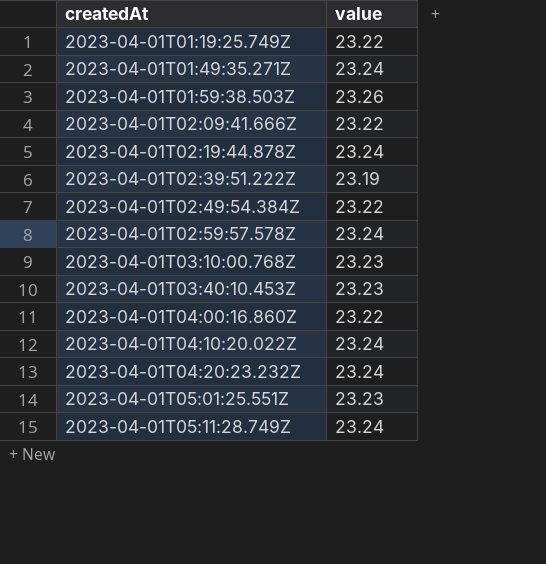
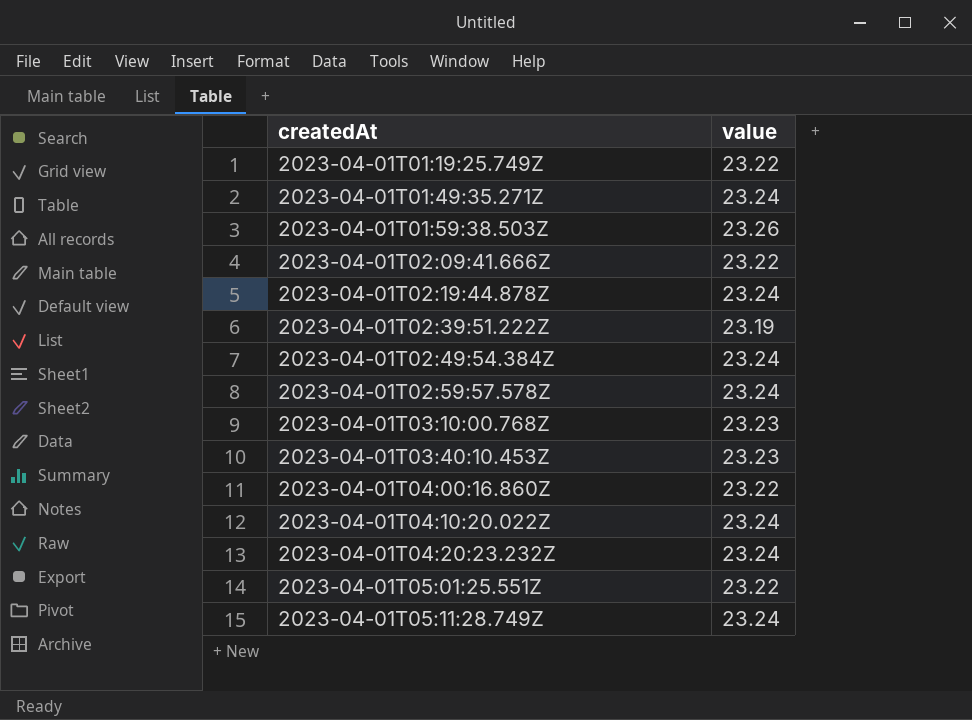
2023-04-01T02:49:54.384Z | value: 23.22 -> 23.24
2023-04-01T05:01:25.551Z | value: 23.23 -> 23.22

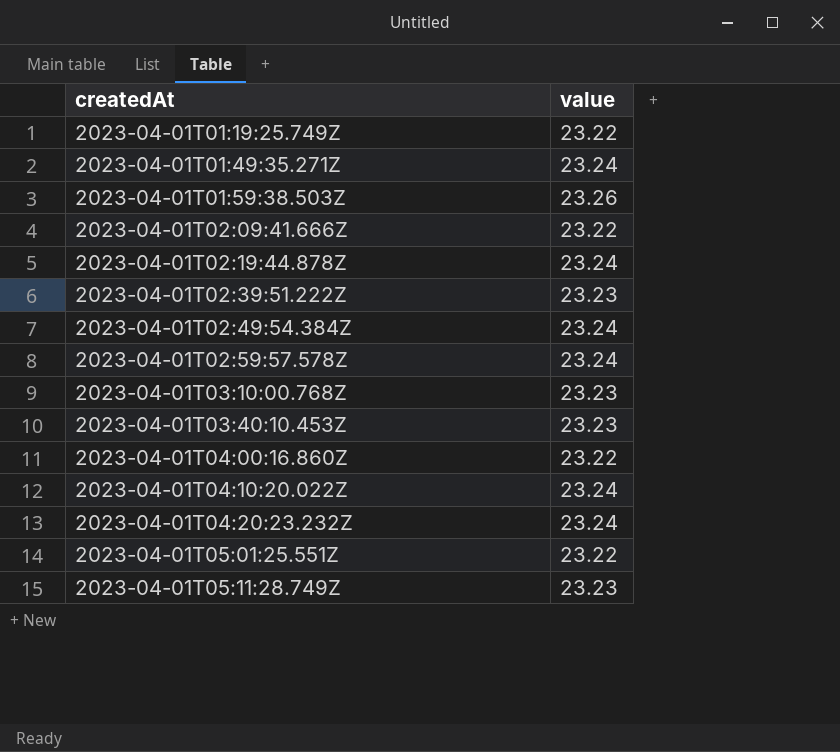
2023-04-01T02:39:51.222Z | value: 23.19 -> 23.23
2023-04-01T05:11:28.749Z | value: 23.24 -> 23.23

